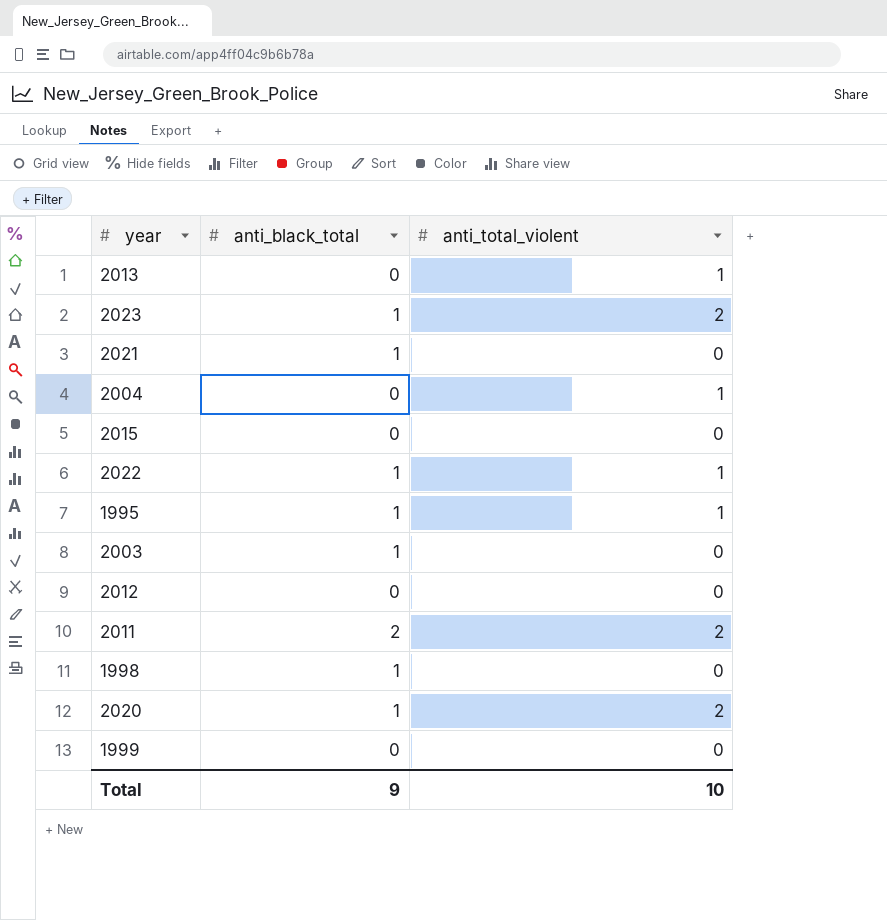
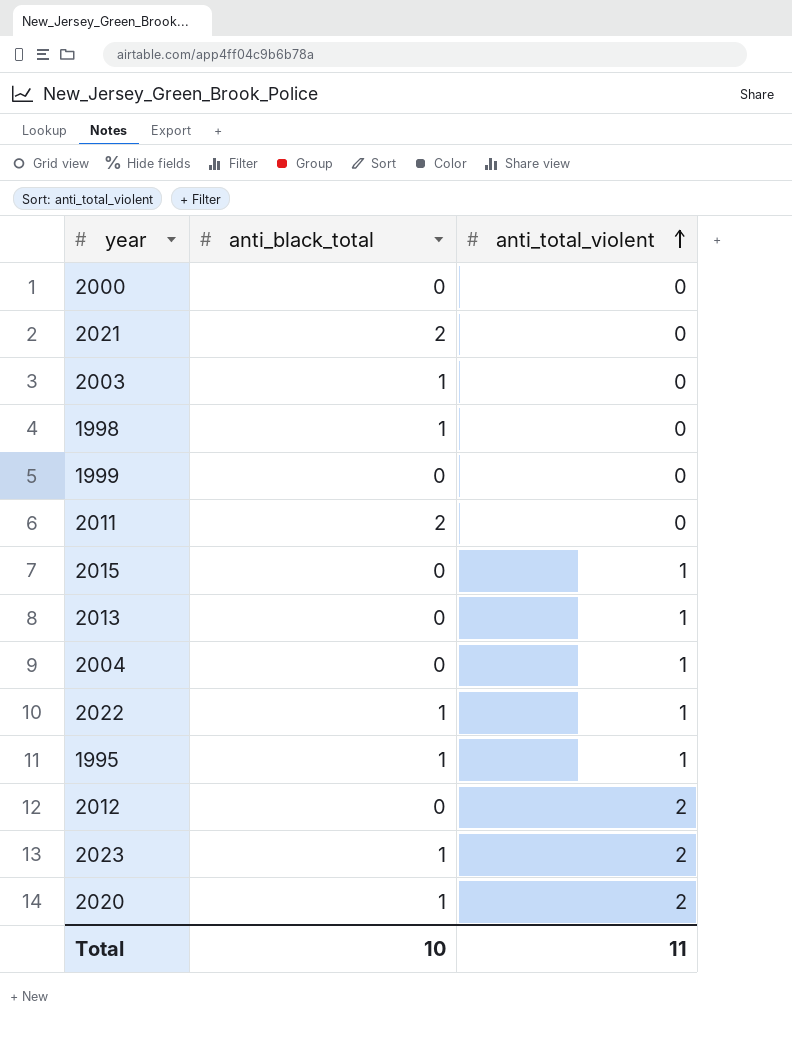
row order: none -> anti_total_violent ascending
row 2000: none -> 0 | 0
2021 | anti_black_total: 1 -> 2
2011 | anti_total_violent: 2 -> 0
2015 | anti_total_violent: 0 -> 1
2012 | anti_total_violent: 0 -> 2
Total | anti_black_total: 9 -> 10
Total | anti_total_violent: 10 -> 11

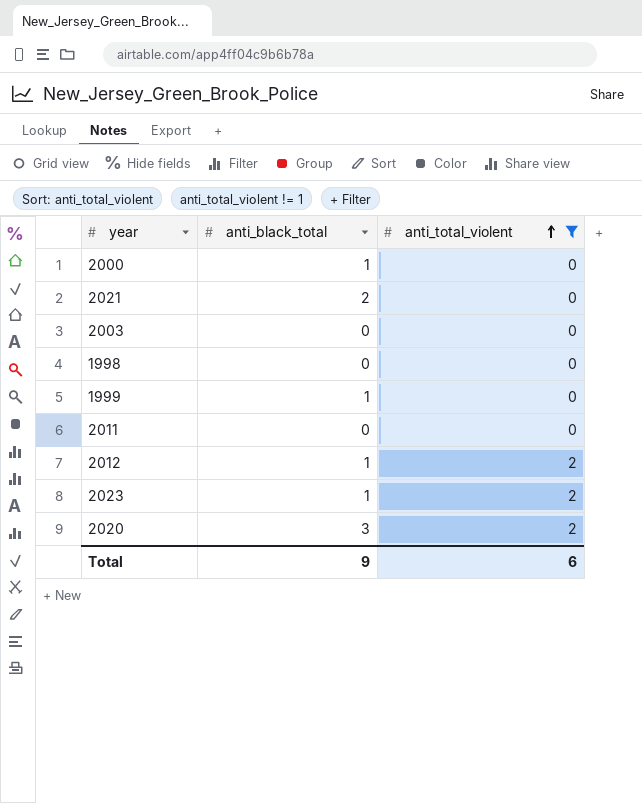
filter: none -> anti_total_violent != 1
2000 | anti_black_total: 0 -> 1
2003 | anti_black_total: 1 -> 0
1998 | anti_black_total: 1 -> 0
1999 | anti_black_total: 0 -> 1
2011 | anti_black_total: 2 -> 0
2012 | anti_black_total: 0 -> 1
2020 | anti_black_total: 1 -> 3
Total | anti_black_total: 10 -> 9
Total | anti_total_violent: 11 -> 6

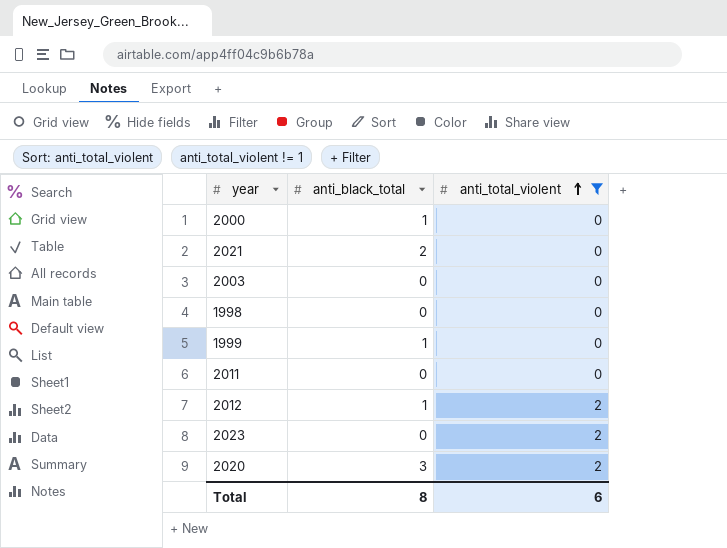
2023 | anti_black_total: 1 -> 0
Total | anti_black_total: 9 -> 8

